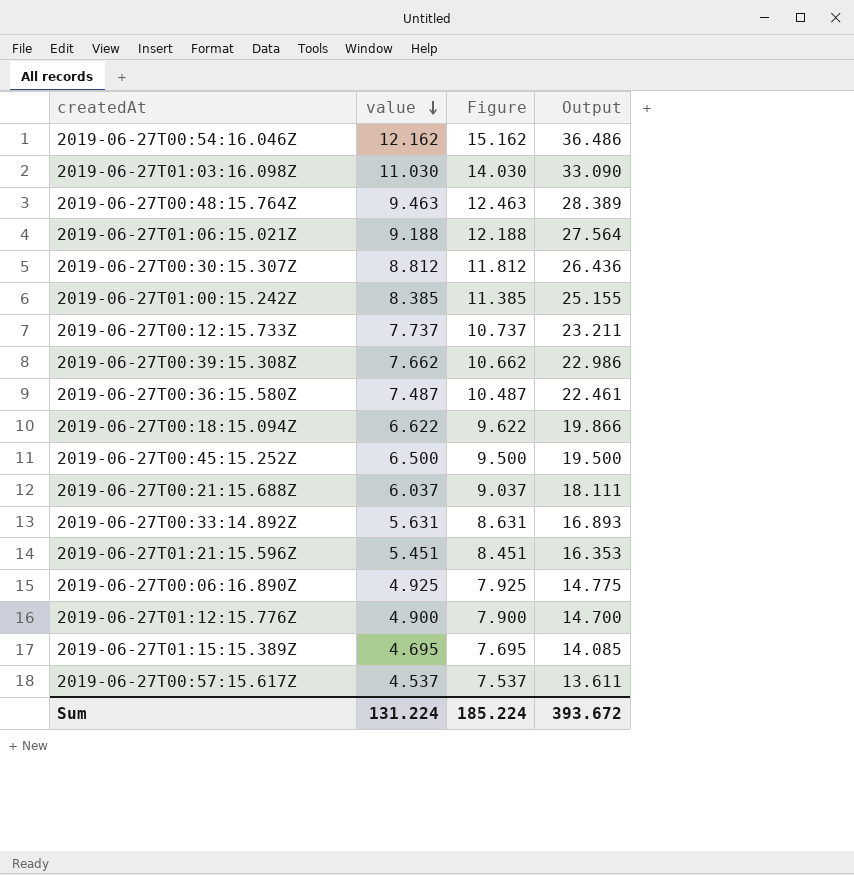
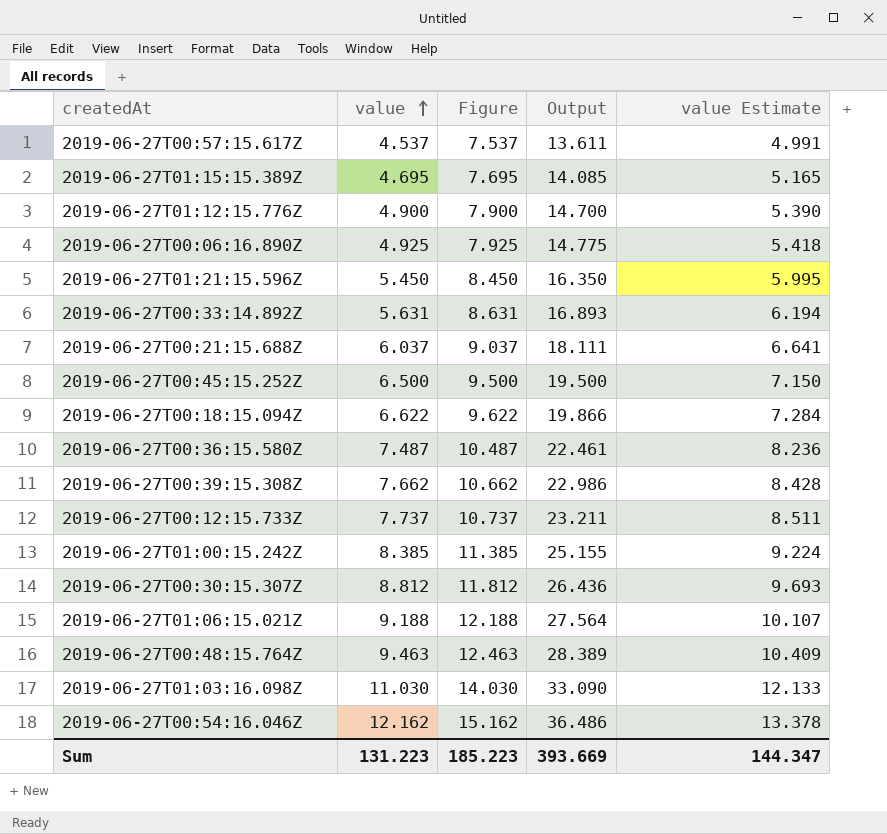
row order: value descending -> value ascending
column value Estimate | formula: none -> [value] * 1.1
2019-06-27T01:21:15.596Z | value: 5.451 -> 5.450
2019-06-27T01:21:15.596Z | Figure: 8.451 -> 8.450
2019-06-27T01:21:15.596Z | Output: 16.353 -> 16.350
Sum | value: 131.224 -> 131.223
Sum | Figure: 185.224 -> 185.223
Sum | Output: 393.672 -> 393.669

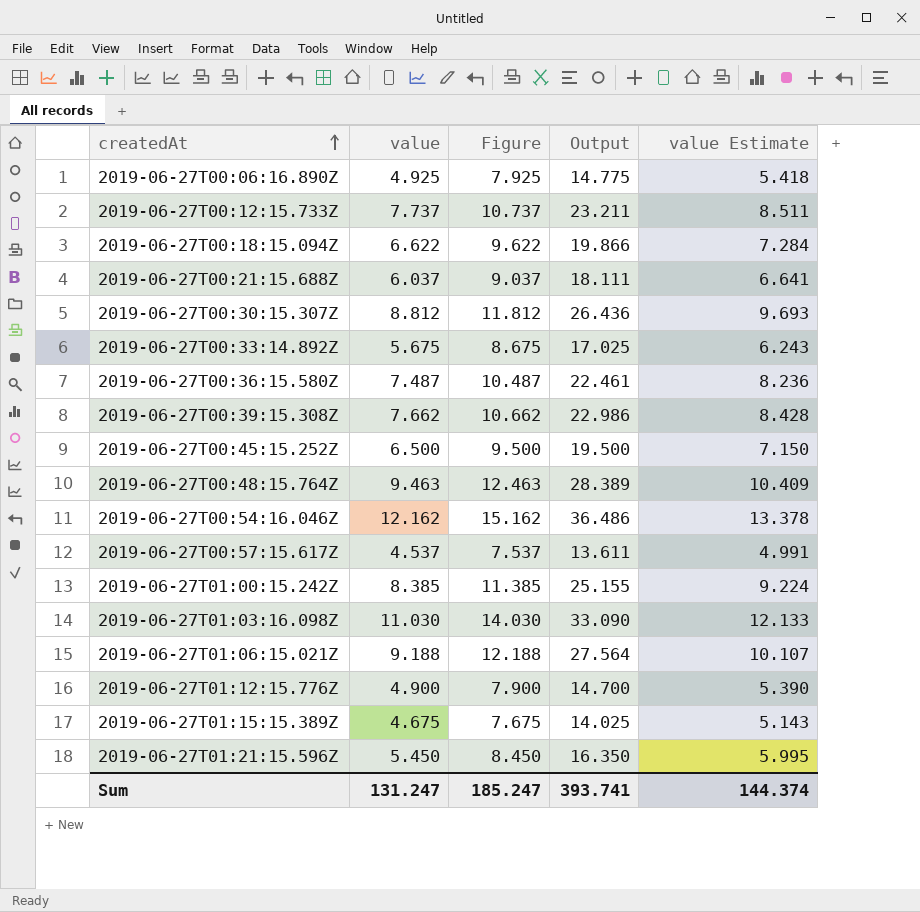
row order: value ascending -> createdAt ascending
2019-06-27T00:33:14.892Z | value: 5.631 -> 5.675
2019-06-27T00:33:14.892Z | Figure: 8.631 -> 8.675
2019-06-27T00:33:14.892Z | Output: 16.893 -> 17.025
2019-06-27T00:33:14.892Z | value Estimate: 6.194 -> 6.243
2019-06-27T01:15:15.389Z | value: 4.695 -> 4.675
2019-06-27T01:15:15.389Z | Figure: 7.695 -> 7.675
2019-06-27T01:15:15.389Z | Output: 14.085 -> 14.025
2019-06-27T01:15:15.389Z | value Estimate: 5.165 -> 5.143
Sum | value: 131.223 -> 131.247
Sum | Figure: 185.223 -> 185.247
Sum | Output: 393.669 -> 393.741
Sum | value Estimate: 144.347 -> 144.374

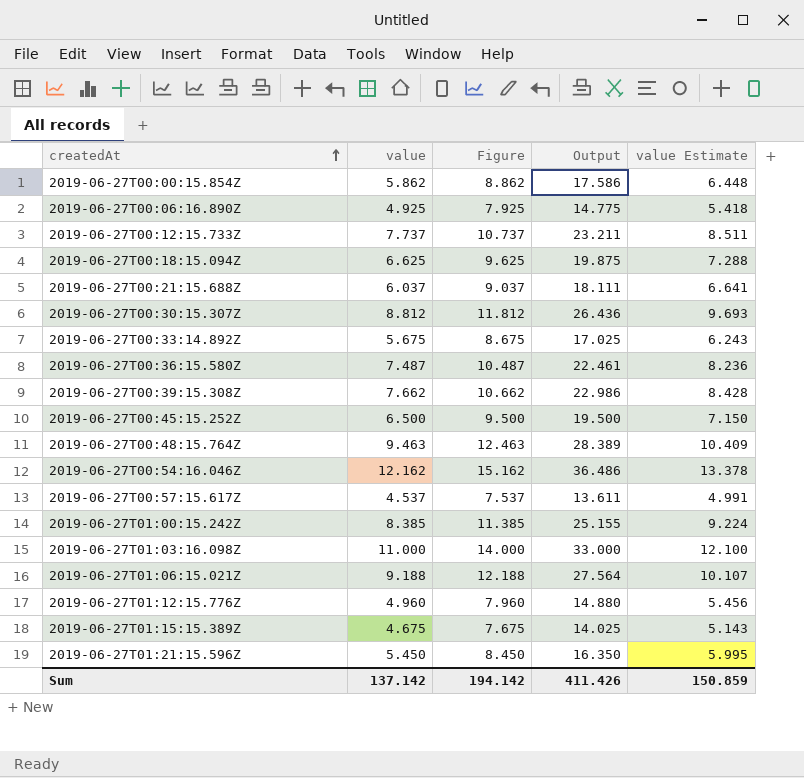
row 2019-06-27T00:00:15.854Z: none -> 5.862 | 8.862 | 17.586 | 6.448
2019-06-27T00:18:15.094Z | value: 6.622 -> 6.625
2019-06-27T00:18:15.094Z | Figure: 9.622 -> 9.625
2019-06-27T00:18:15.094Z | Output: 19.866 -> 19.875
2019-06-27T00:18:15.094Z | value Estimate: 7.284 -> 7.288
2019-06-27T01:03:16.098Z | value: 11.030 -> 11.000
2019-06-27T01:03:16.098Z | Figure: 14.030 -> 14.000
2019-06-27T01:03:16.098Z | Output: 33.090 -> 33.000
2019-06-27T01:03:16.098Z | value Estimate: 12.133 -> 12.100
2019-06-27T01:12:15.776Z | value: 4.900 -> 4.960
2019-06-27T01:12:15.776Z | Figure: 7.900 -> 7.960
2019-06-27T01:12:15.776Z | Output: 14.700 -> 14.880
2019-06-27T01:12:15.776Z | value Estimate: 5.390 -> 5.456
Sum | value: 131.247 -> 137.142
Sum | Figure: 185.247 -> 194.142
Sum | Output: 393.741 -> 411.426
Sum | value Estimate: 144.374 -> 150.859

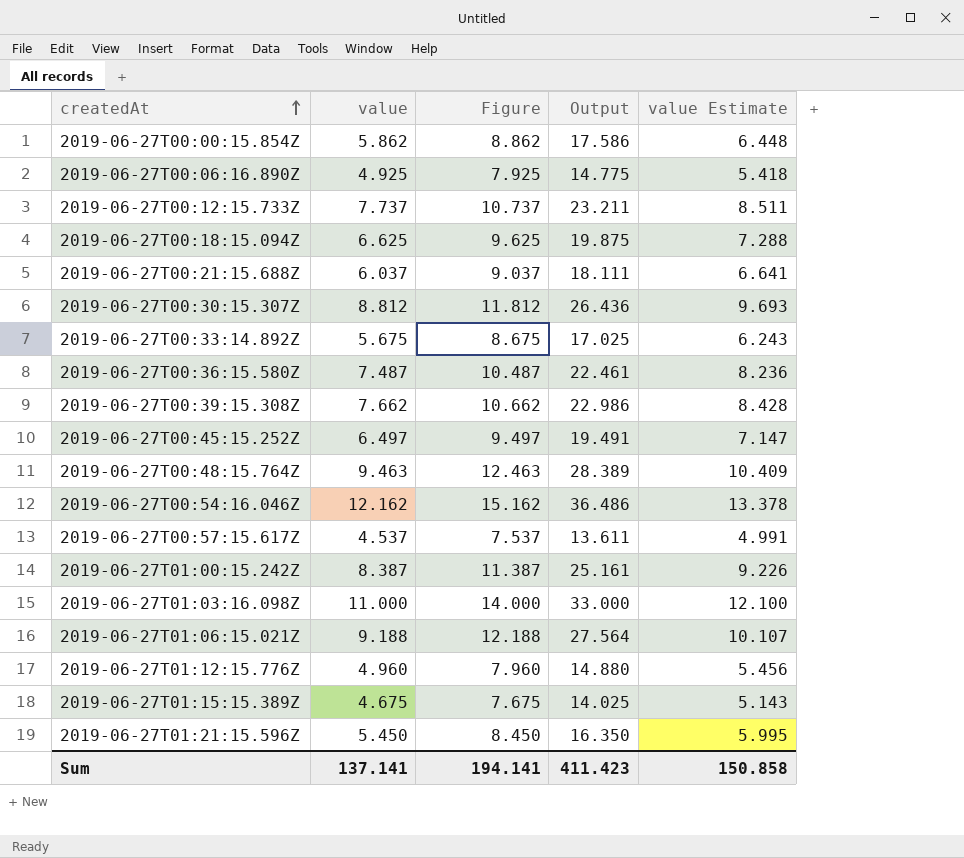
2019-06-27T00:45:15.252Z | value: 6.500 -> 6.497
2019-06-27T00:45:15.252Z | Figure: 9.500 -> 9.497
2019-06-27T00:45:15.252Z | Output: 19.500 -> 19.491
2019-06-27T00:45:15.252Z | value Estimate: 7.150 -> 7.147
2019-06-27T01:00:15.242Z | value: 8.385 -> 8.387
2019-06-27T01:00:15.242Z | Figure: 11.385 -> 11.387
2019-06-27T01:00:15.242Z | Output: 25.155 -> 25.161
2019-06-27T01:00:15.242Z | value Estimate: 9.224 -> 9.226
Sum | value: 137.142 -> 137.141
Sum | Figure: 194.142 -> 194.141
Sum | Output: 411.426 -> 411.423
Sum | value Estimate: 150.859 -> 150.858

